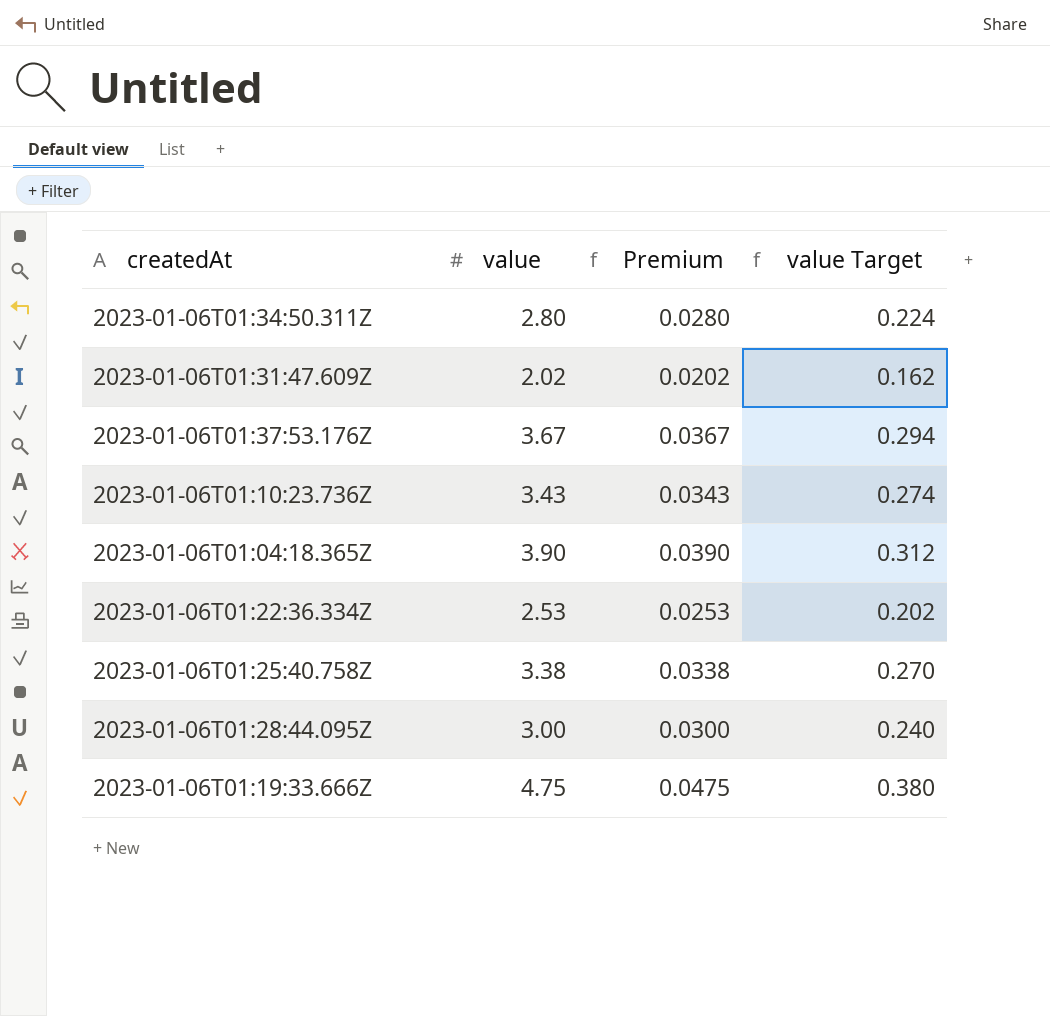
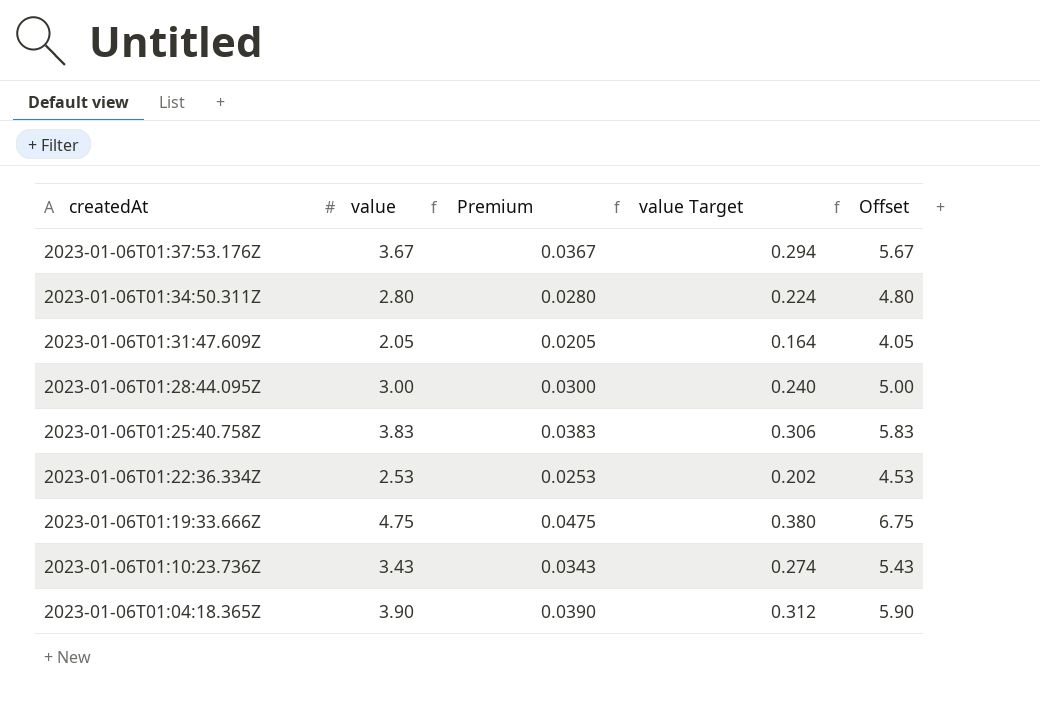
row order: none -> createdAt descending
column Offset | formula: none -> [value] + 2
2023-01-06T01:31:47.609Z | value: 2.02 -> 2.05
2023-01-06T01:31:47.609Z | Premium: 0.0202 -> 0.0205
2023-01-06T01:31:47.609Z | value Target: 0.162 -> 0.164
2023-01-06T01:25:40.758Z | value: 3.38 -> 3.83
2023-01-06T01:25:40.758Z | Premium: 0.0338 -> 0.0383
2023-01-06T01:25:40.758Z | value Target: 0.270 -> 0.306

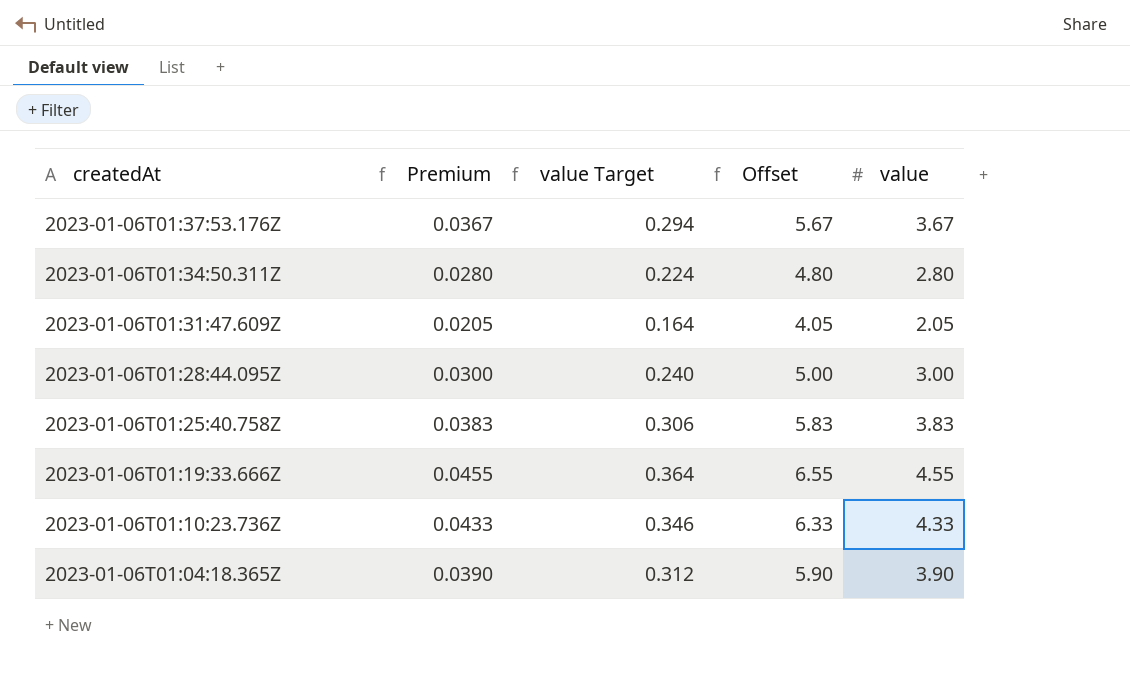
column value | position: 2 -> 5
row 2023-01-06T01:22:36.334Z: 2.53 | 0.0253 | 0.202 | 4.53 -> none
2023-01-06T01:19:33.666Z | Premium: 0.0475 -> 0.0455
2023-01-06T01:19:33.666Z | value Target: 0.380 -> 0.364
2023-01-06T01:19:33.666Z | Offset: 6.75 -> 6.55
2023-01-06T01:19:33.666Z | value: 4.75 -> 4.55
2023-01-06T01:10:23.736Z | Premium: 0.0343 -> 0.0433
2023-01-06T01:10:23.736Z | value Target: 0.274 -> 0.346
2023-01-06T01:10:23.736Z | Offset: 5.43 -> 6.33
2023-01-06T01:10:23.736Z | value: 3.43 -> 4.33

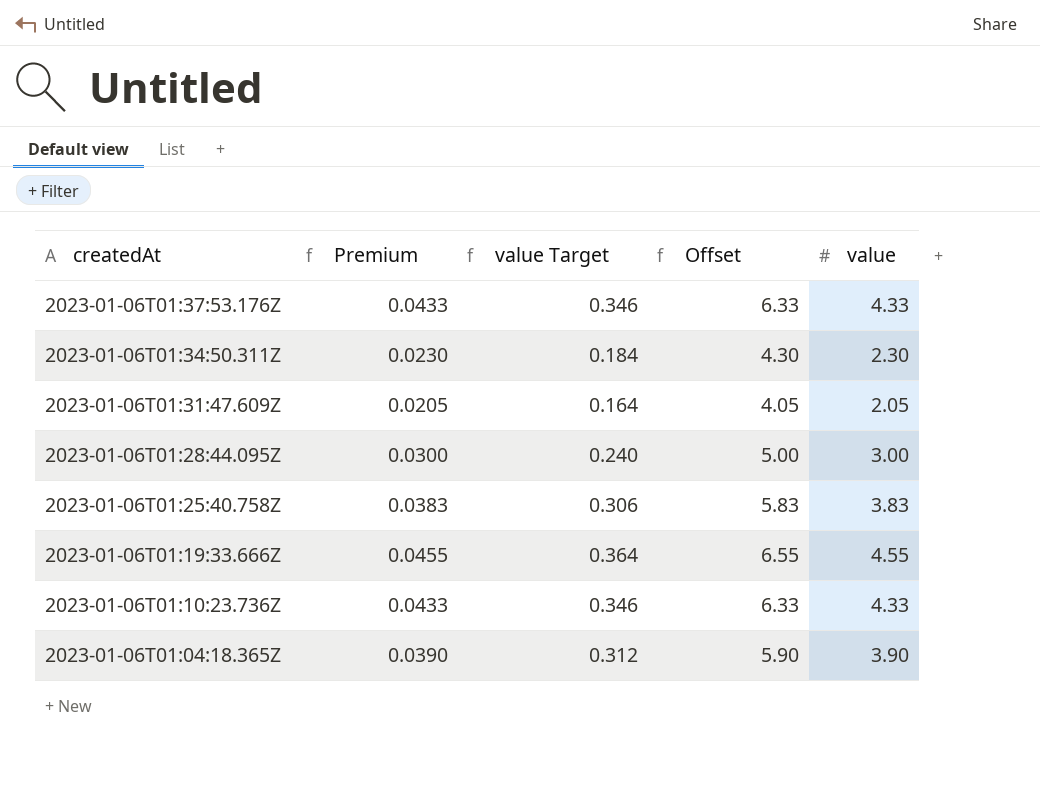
2023-01-06T01:37:53.176Z | Premium: 0.0367 -> 0.0433
2023-01-06T01:37:53.176Z | value Target: 0.294 -> 0.346
2023-01-06T01:37:53.176Z | Offset: 5.67 -> 6.33
2023-01-06T01:37:53.176Z | value: 3.67 -> 4.33
2023-01-06T01:34:50.311Z | Premium: 0.0280 -> 0.0230
2023-01-06T01:34:50.311Z | value Target: 0.224 -> 0.184
2023-01-06T01:34:50.311Z | Offset: 4.80 -> 4.30
2023-01-06T01:34:50.311Z | value: 2.80 -> 2.30

